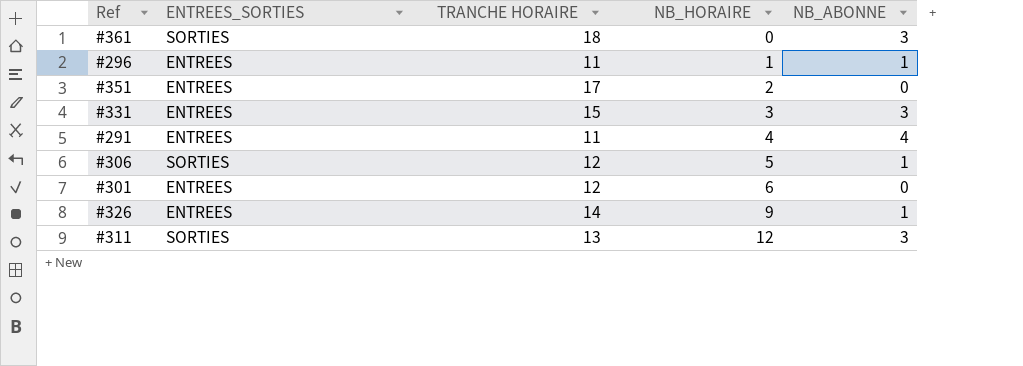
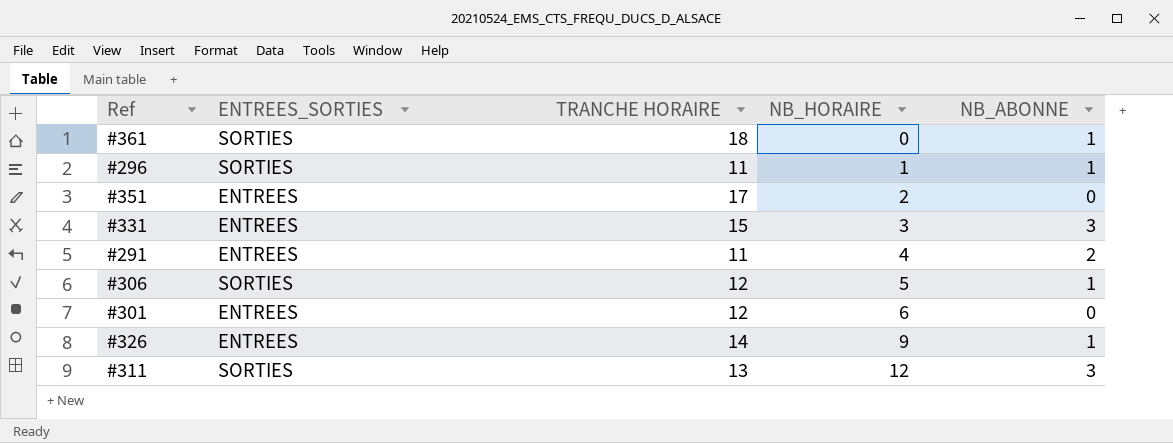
#361 | NB_ABONNE: 3 -> 1
#296 | ENTREES_SORTIES: ENTREES -> SORTIES
#291 | NB_ABONNE: 4 -> 2

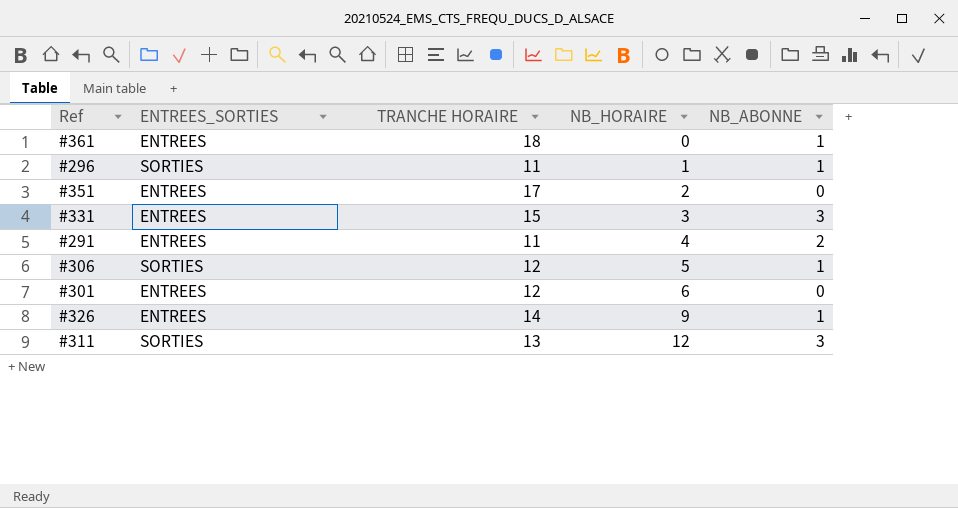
#361 | ENTREES_SORTIES: SORTIES -> ENTREES

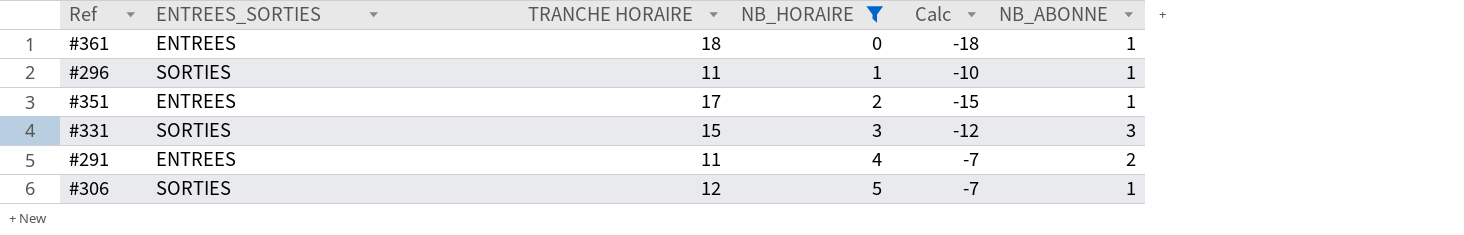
filter: none -> NB_HORAIRE <= 5
column Calc | formula: none -> [NB_HORAIRE] - [TRANCHE HORAIRE]
#351 | NB_ABONNE: 0 -> 1
#331 | ENTREES_SORTIES: ENTREES -> SORTIES

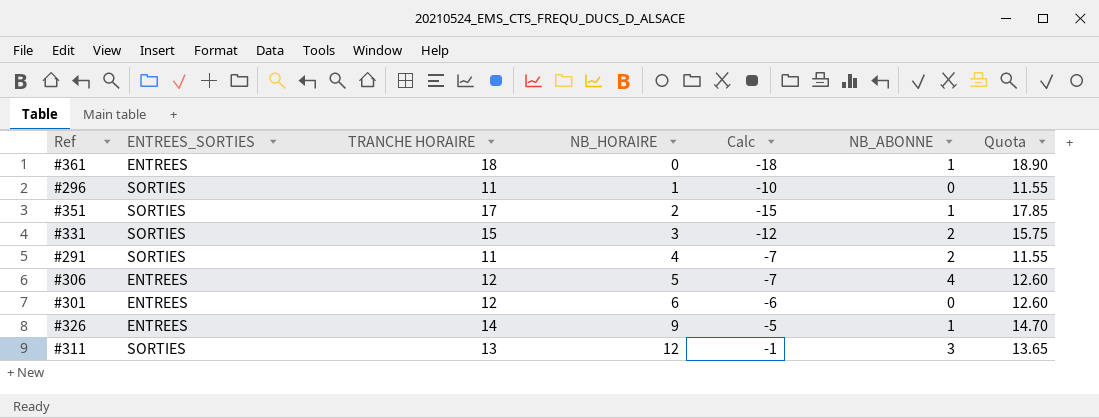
filter: NB_HORAIRE <= 5 -> none
column Quota | formula: none -> [TRANCHE HORAIRE] * 1.05
#296 | NB_ABONNE: 1 -> 0
#351 | ENTREES_SORTIES: ENTREES -> SORTIES
#331 | NB_ABONNE: 3 -> 2
#291 | ENTREES_SORTIES: ENTREES -> SORTIES
#306 | ENTREES_SORTIES: SORTIES -> ENTREES
#306 | NB_ABONNE: 1 -> 4

